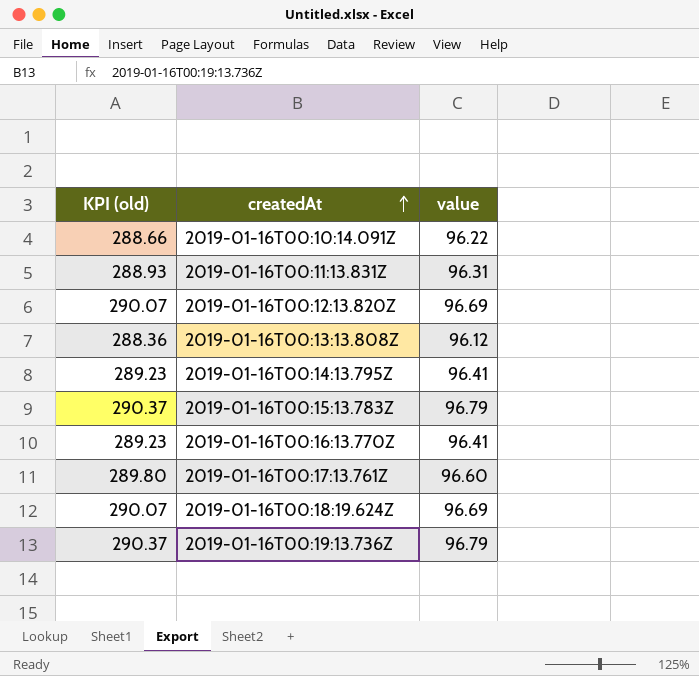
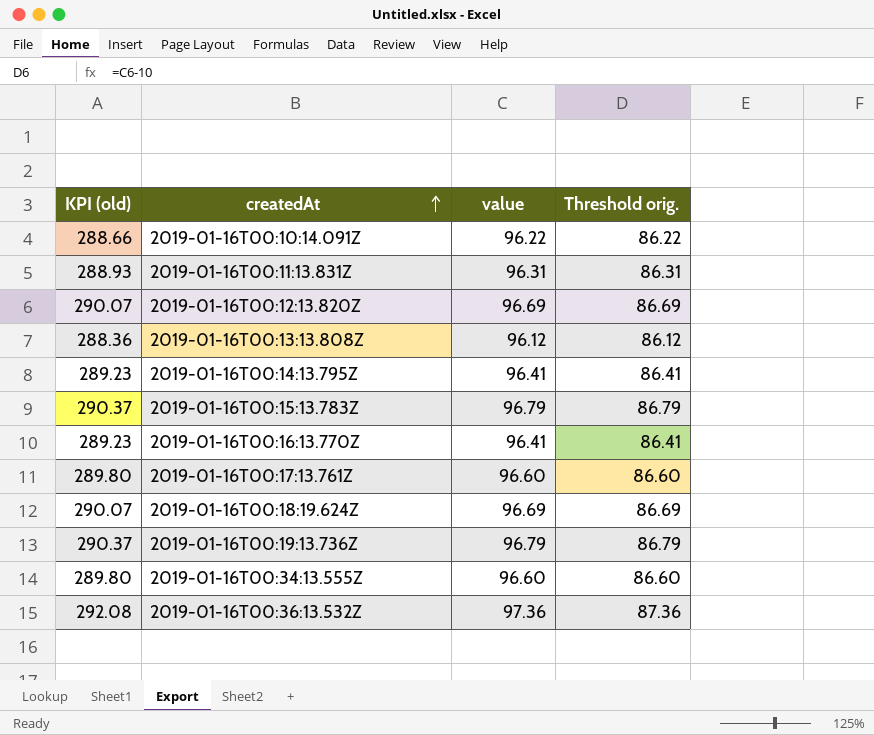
column Threshold orig. | formula: none -> [value] - 10
row 2019-01-16T00:34:13.555Z: none -> 289.80 | 96.60 | 86.60
row 2019-01-16T00:36:13.532Z: none -> 292.08 | 97.36 | 87.36

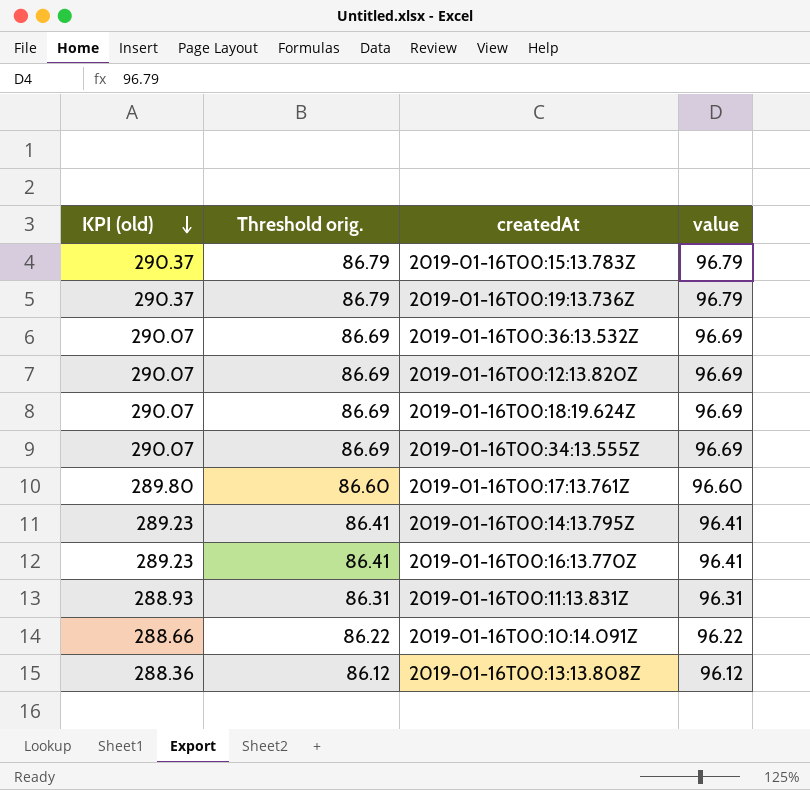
row order: createdAt ascending -> KPI (old) descending
column Threshold orig. | position: 4 -> 2
2019-01-16T00:36:13.532Z | KPI (old): 292.08 -> 290.07
2019-01-16T00:36:13.532Z | Threshold orig.: 87.36 -> 86.69
2019-01-16T00:36:13.532Z | value: 97.36 -> 96.69
2019-01-16T00:34:13.555Z | KPI (old): 289.80 -> 290.07
2019-01-16T00:34:13.555Z | Threshold orig.: 86.60 -> 86.69
2019-01-16T00:34:13.555Z | value: 96.60 -> 96.69

